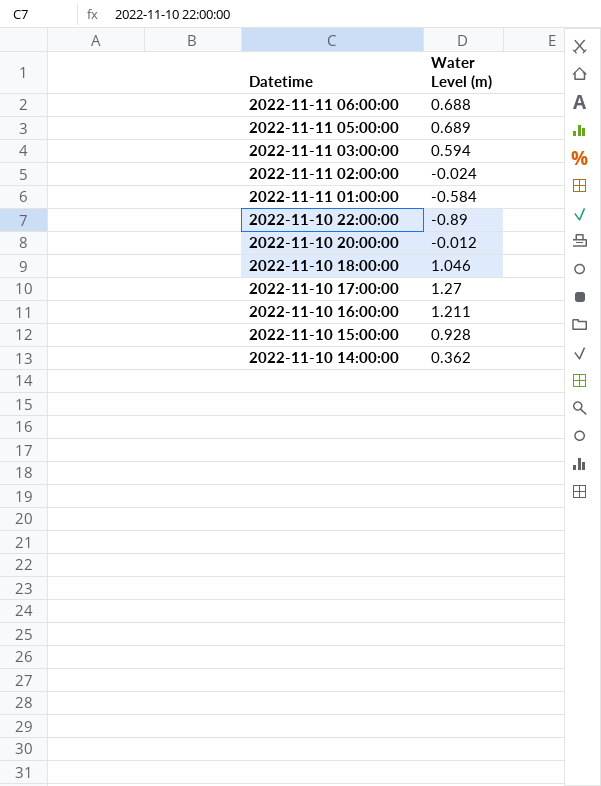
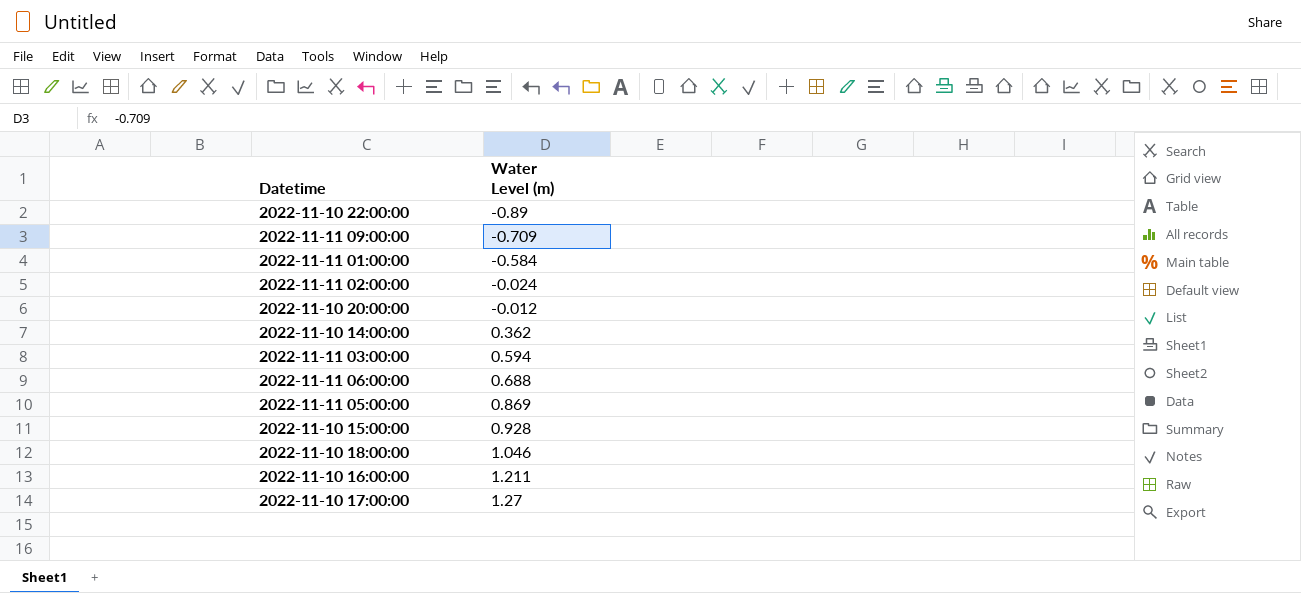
row order: Datetime descending -> Water Level (m) ascending
row 2022-11-11 09:00:00: none -> -0.709
2022-11-11 05:00:00 | Water Level (m): 0.689 -> 0.869

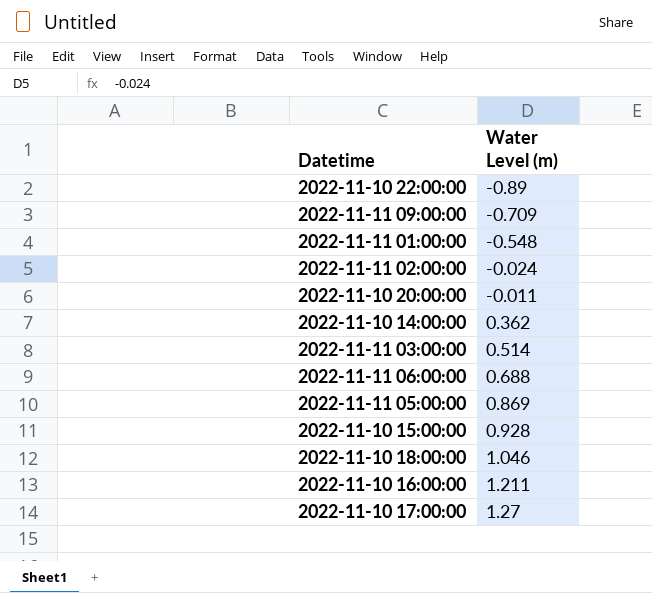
2022-11-11 01:00:00 | Water Level (m): -0.584 -> -0.548
2022-11-10 20:00:00 | Water Level (m): -0.012 -> -0.011
2022-11-11 03:00:00 | Water Level (m): 0.594 -> 0.514

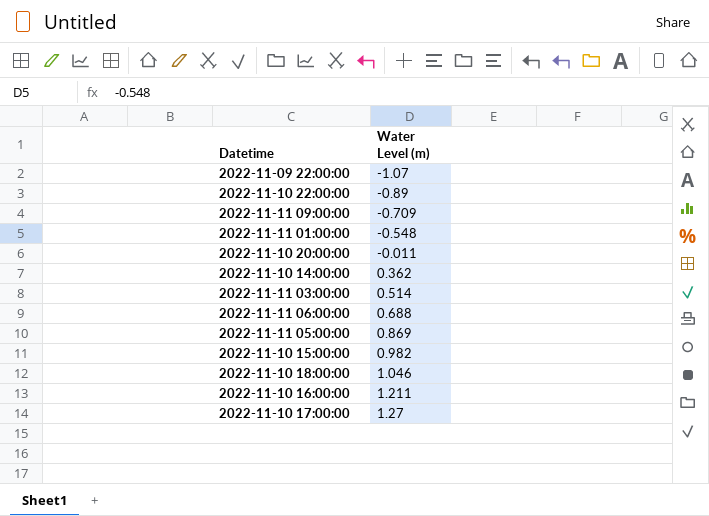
row 2022-11-11 02:00:00: -0.024 -> none
row 2022-11-09 22:00:00: none -> -1.07
2022-11-10 15:00:00 | Water Level (m): 0.928 -> 0.982

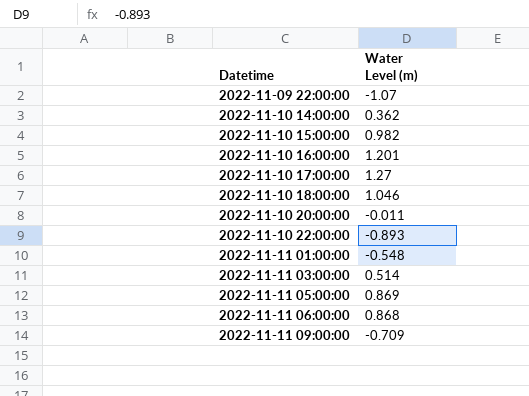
row order: Water Level (m) ascending -> Datetime ascending
2022-11-10 16:00:00 | Water Level (m): 1.211 -> 1.201
2022-11-10 22:00:00 | Water Level (m): -0.89 -> -0.893
2022-11-11 06:00:00 | Water Level (m): 0.688 -> 0.868

